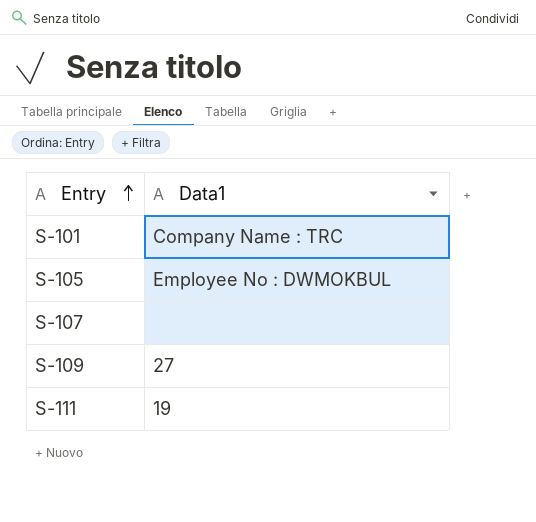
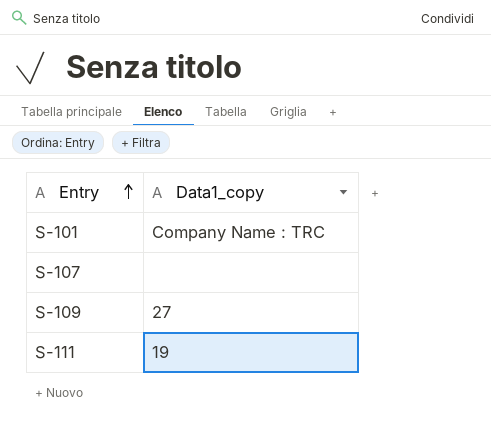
column name: Data1 -> Data1_copy
row S-105: Employee No : DWMOKBUL -> none

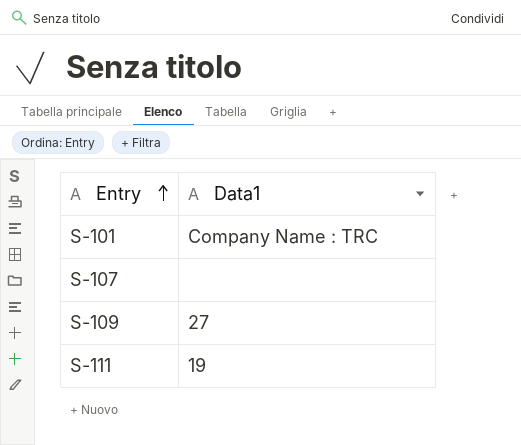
column name: Data1_copy -> Data1

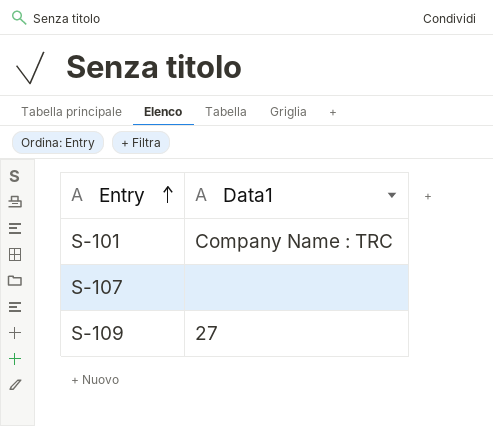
row S-111: 19 -> none

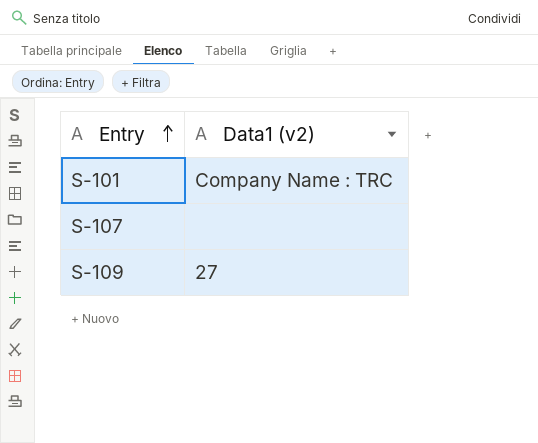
column name: Data1 -> Data1 (v2)

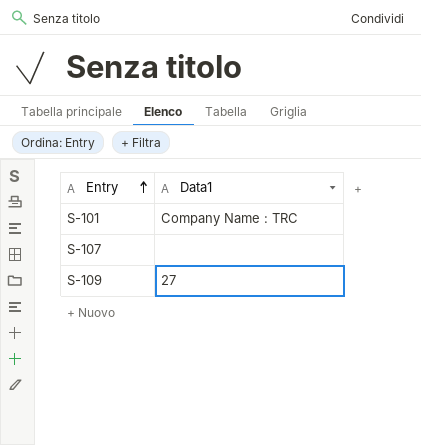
column name: Data1 (v2) -> Data1

